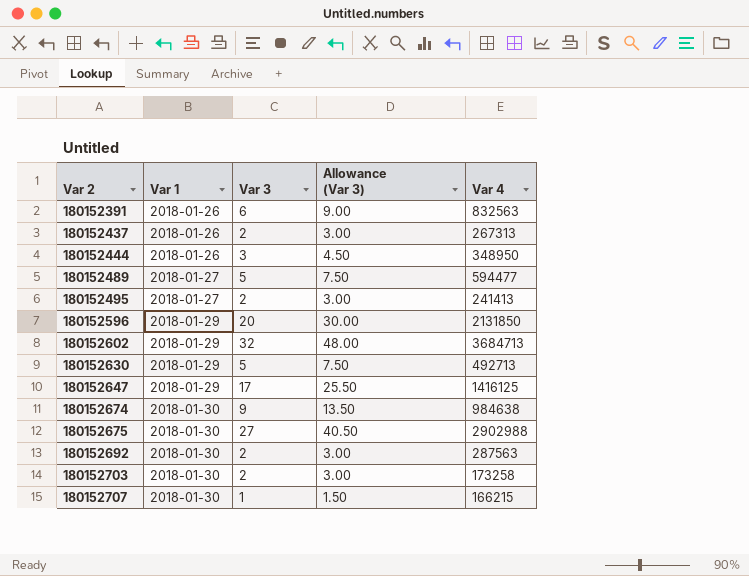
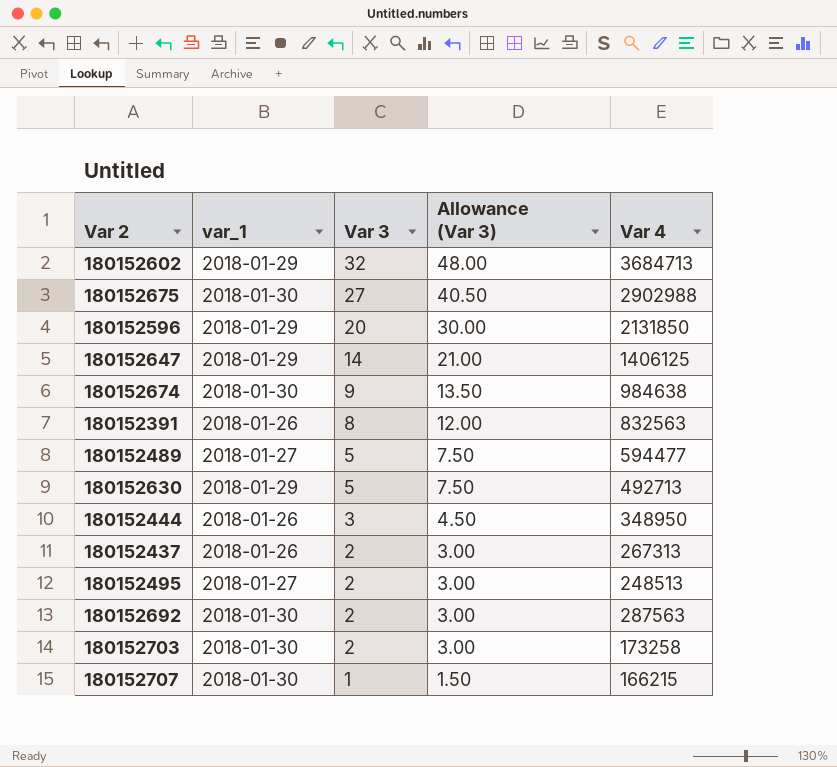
row order: Var 2 ascending -> Var 3 descending
column name: Var 1 -> var_1
180152647 | Var 3: 17 -> 14
180152647 | Allowance (Var 3): 25.50 -> 21.00
180152647 | Var 4: 1416125 -> 1406125
180152391 | Var 3: 6 -> 8
180152391 | Allowance (Var 3): 9.00 -> 12.00
180152495 | Var 4: 241413 -> 248513

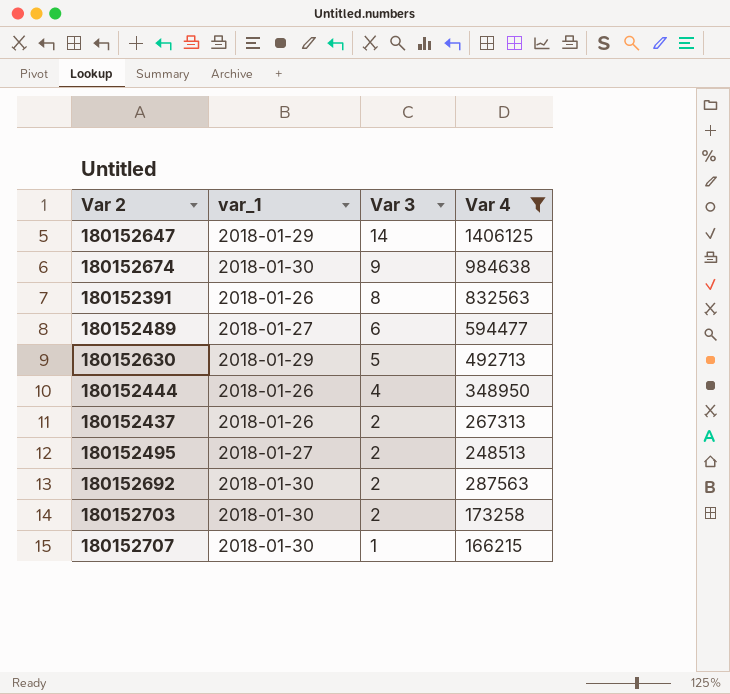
filter: none -> Var 4 <= 1406125
column Allowance (Var 3) | formula: [Var 3] * 1.5 -> none
180152489 | Var 3: 5 -> 6
180152444 | Var 3: 3 -> 4

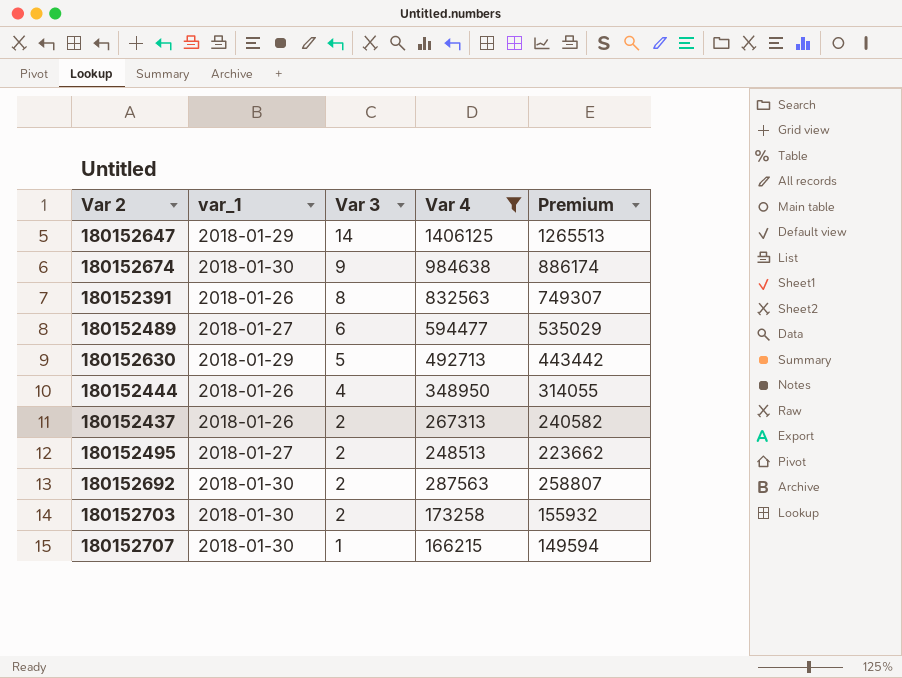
column Premium | formula: none -> [Var 4] * 0.9

